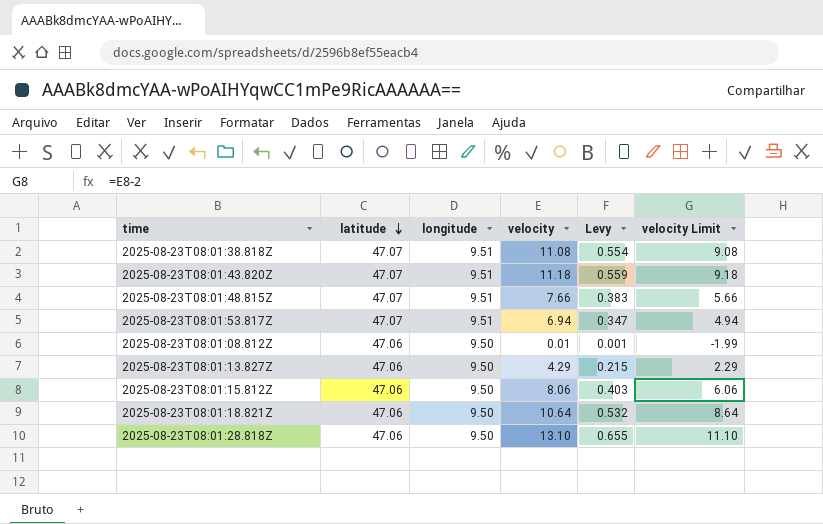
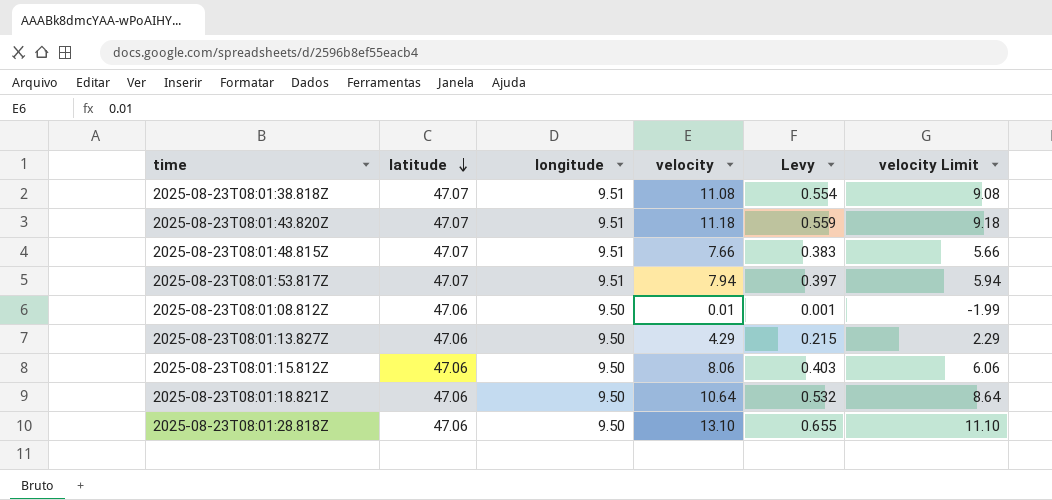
2025-08-23T08:01:53.817Z | velocity: 6.94 -> 7.94
2025-08-23T08:01:53.817Z | Levy: 0.347 -> 0.397
2025-08-23T08:01:53.817Z | velocity Limit: 4.94 -> 5.94

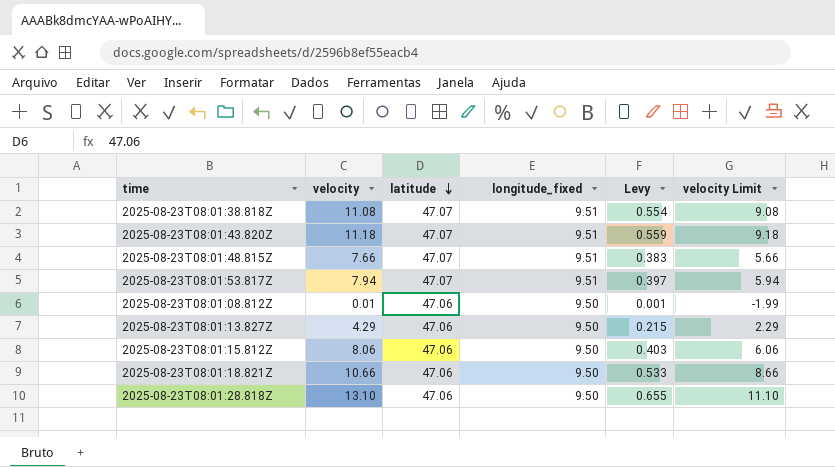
column velocity | position: 4 -> 2
column name: longitude -> longitude_fixed
2025-08-23T08:01:18.821Z | velocity: 10.64 -> 10.66
2025-08-23T08:01:18.821Z | Levy: 0.532 -> 0.533
2025-08-23T08:01:18.821Z | velocity Limit: 8.64 -> 8.66

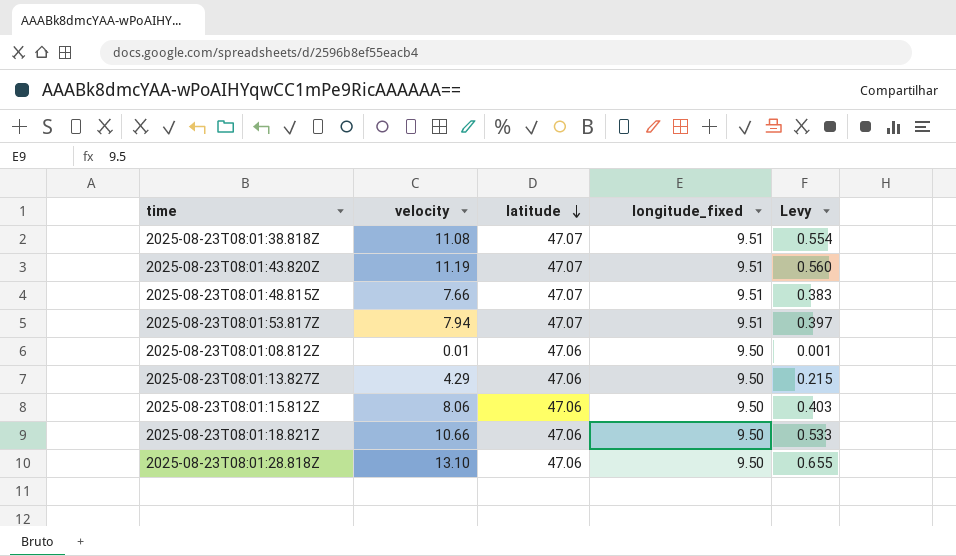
column velocity Limit | formula: [velocity] - 2 -> none
2025-08-23T08:01:43.820Z | velocity: 11.18 -> 11.19
2025-08-23T08:01:43.820Z | Levy: 0.559 -> 0.560

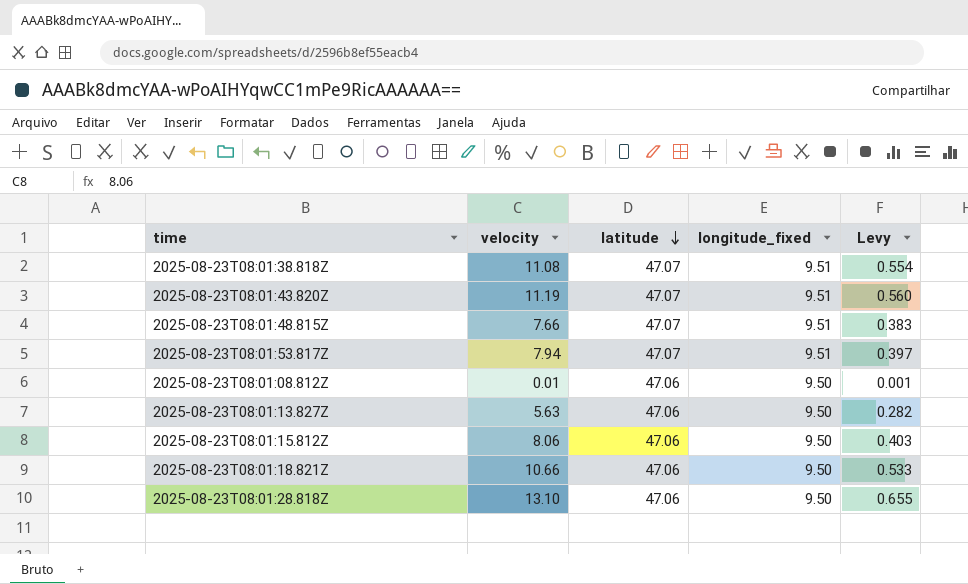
2025-08-23T08:01:13.827Z | velocity: 4.29 -> 5.63
2025-08-23T08:01:13.827Z | Levy: 0.215 -> 0.282

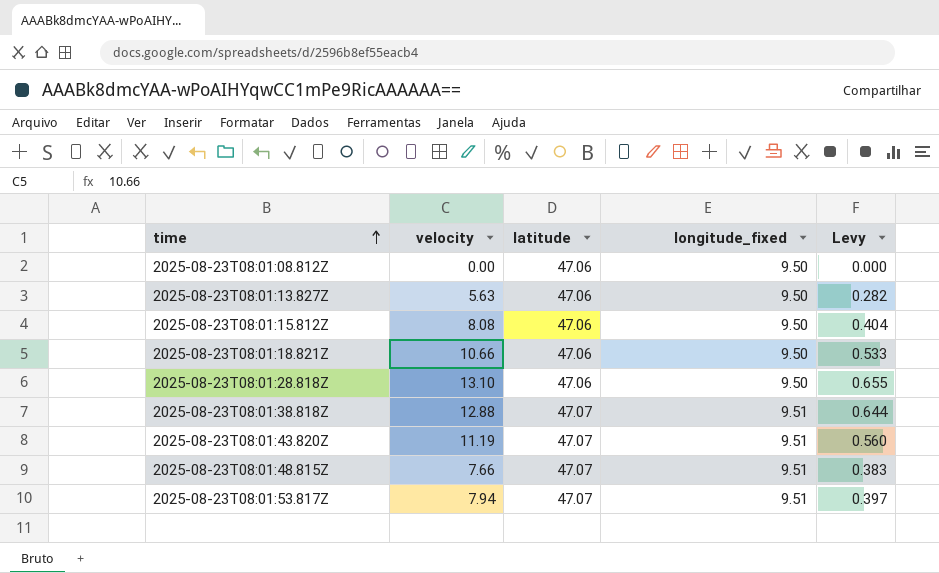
row order: latitude descending -> time ascending
2025-08-23T08:01:08.812Z | velocity: 0.01 -> 0.00
2025-08-23T08:01:08.812Z | Levy: 0.001 -> 0.000
2025-08-23T08:01:15.812Z | velocity: 8.06 -> 8.08
2025-08-23T08:01:15.812Z | Levy: 0.403 -> 0.404
2025-08-23T08:01:38.818Z | velocity: 11.08 -> 12.88
2025-08-23T08:01:38.818Z | Levy: 0.554 -> 0.644

